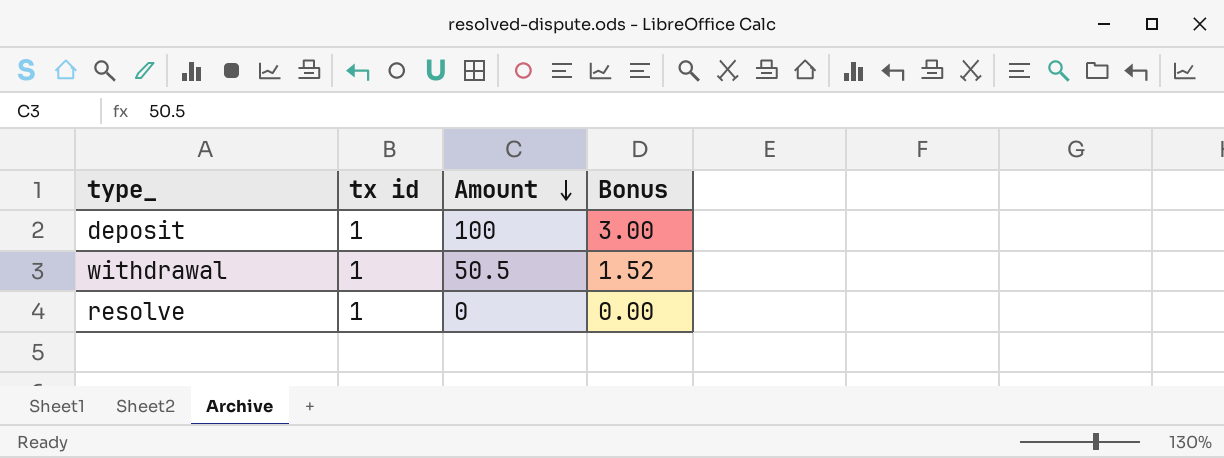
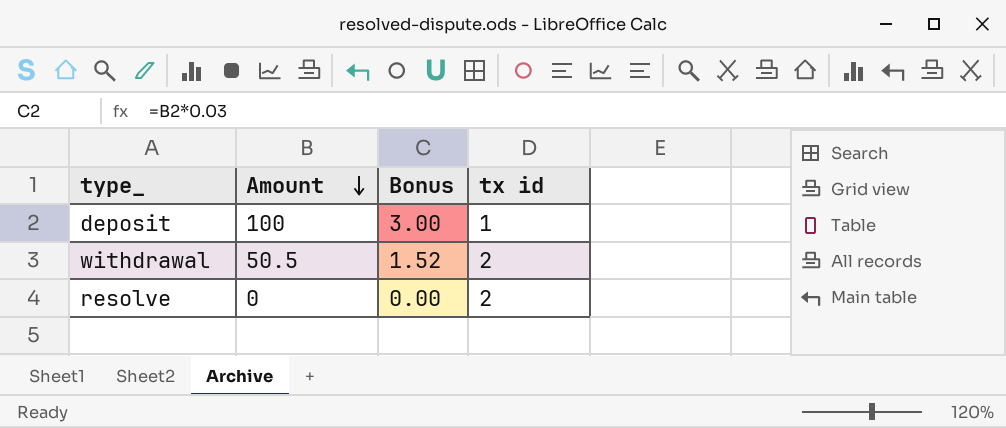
column tx id | position: 2 -> 4
withdrawal | tx id: 1 -> 2
resolve | tx id: 1 -> 2

